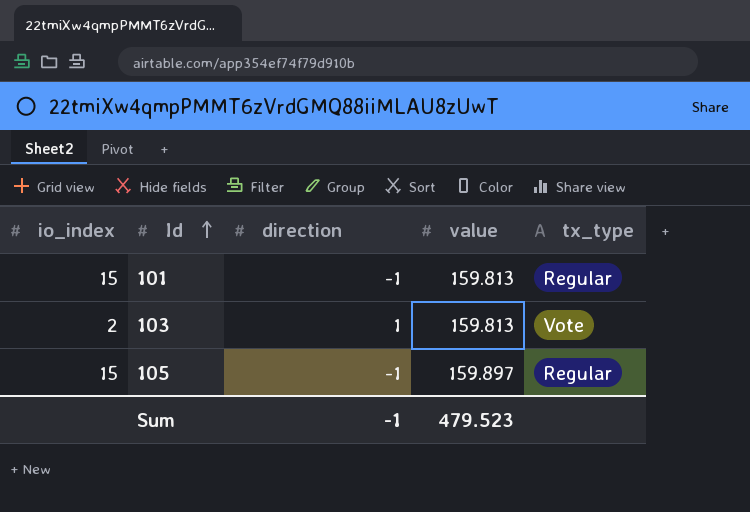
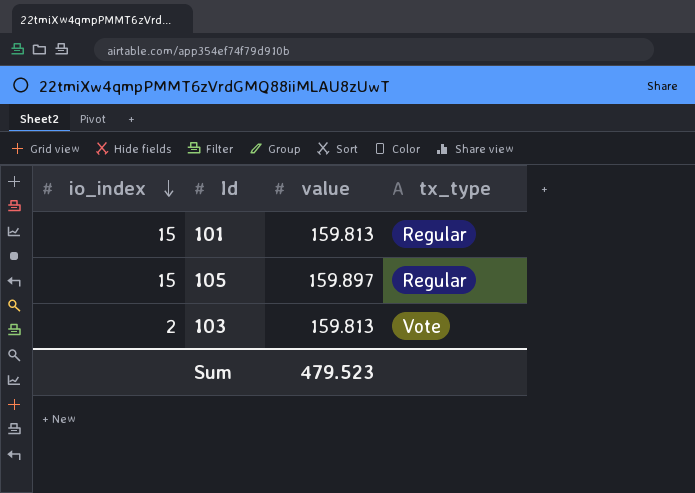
row order: Id ascending -> io_index descending
column direction | position: 3 -> none

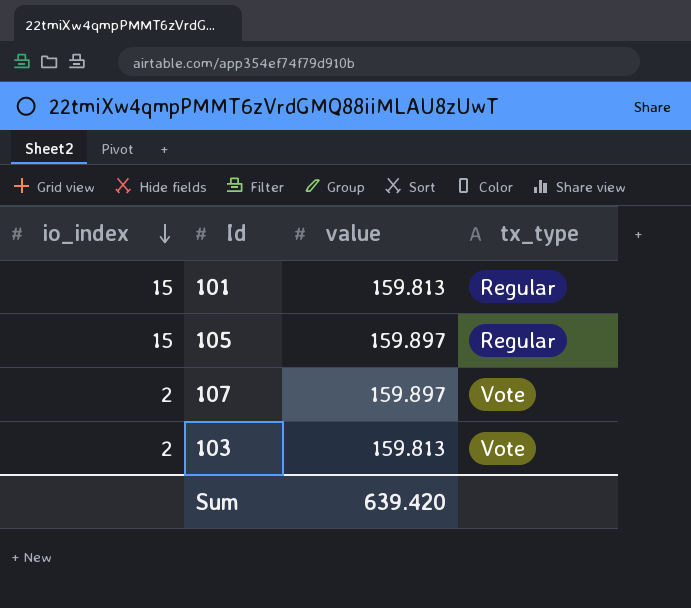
row 107: none -> 2 | 159.897 | Vote
Sum | value: 479.523 -> 639.420

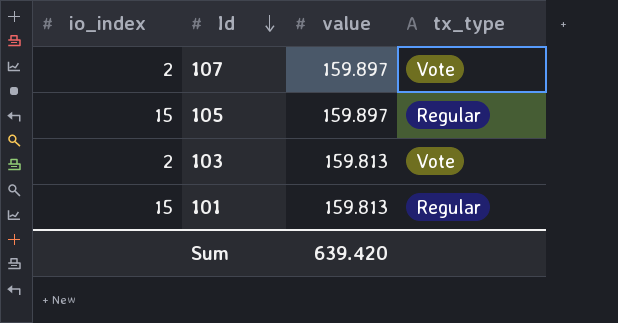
row order: io_index descending -> Id descending

